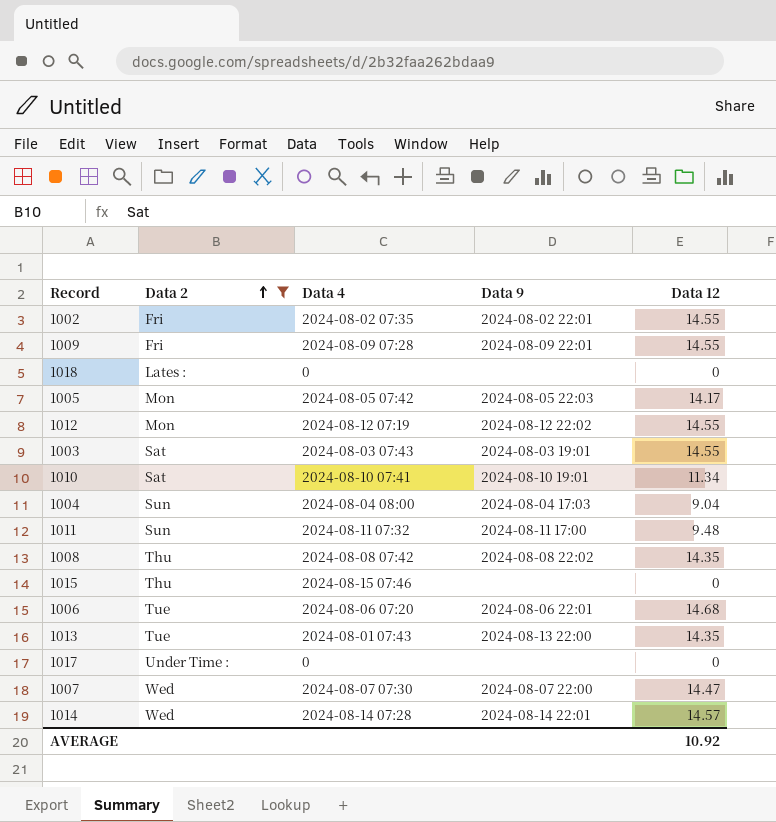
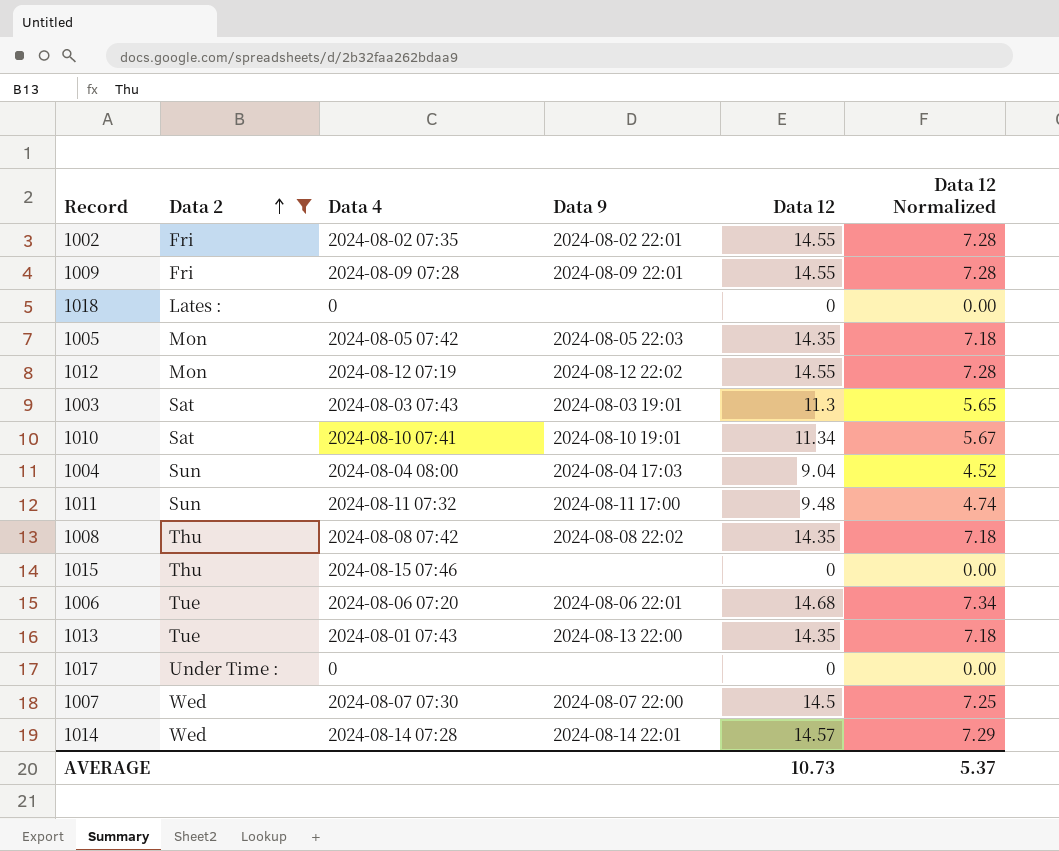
column Data 12 Normalized | formula: none -> [Data 12] * 0.5
1005 | Data 12: 14.17 -> 14.35
1003 | Data 12: 14.55 -> 11.3
1007 | Data 12: 14.47 -> 14.5
AVERAGE | Data 12: 10.92 -> 10.73

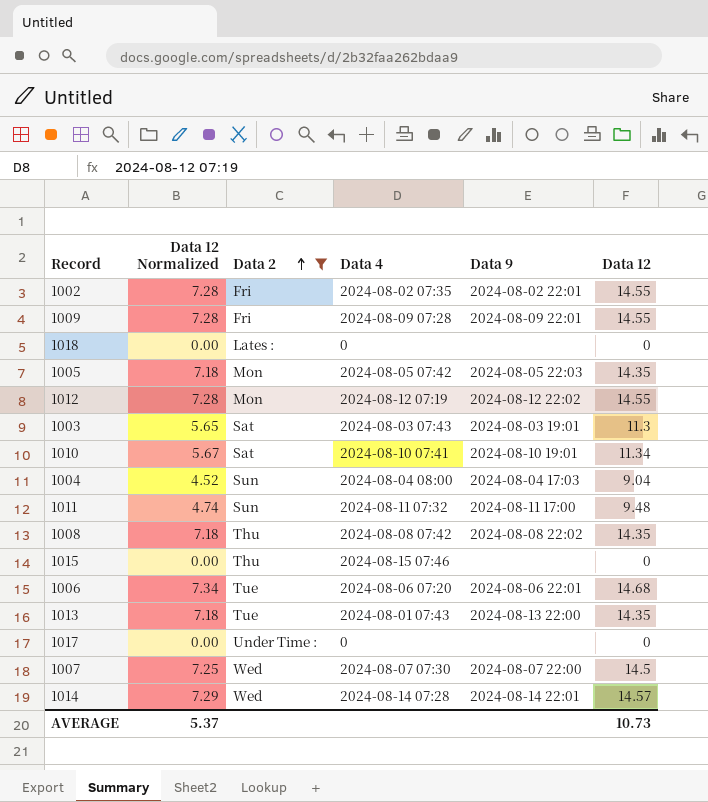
column Data 12 Normalized | position: 6 -> 2

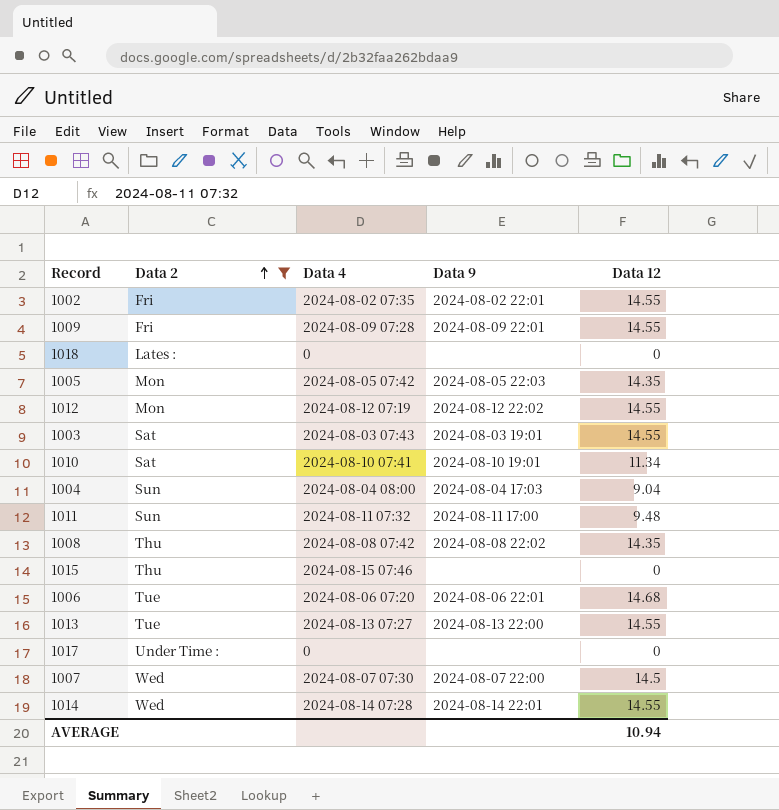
column Data 12 Normalized | formula: [Data 12] * 0.5 -> none
1003 | Data 12: 11.3 -> 14.55
1013 | Data 4: 2024-08-01 07:43 -> 2024-08-13 07:27
1013 | Data 12: 14.35 -> 14.55
1014 | Data 12: 14.57 -> 14.55
AVERAGE | Data 12: 10.73 -> 10.94

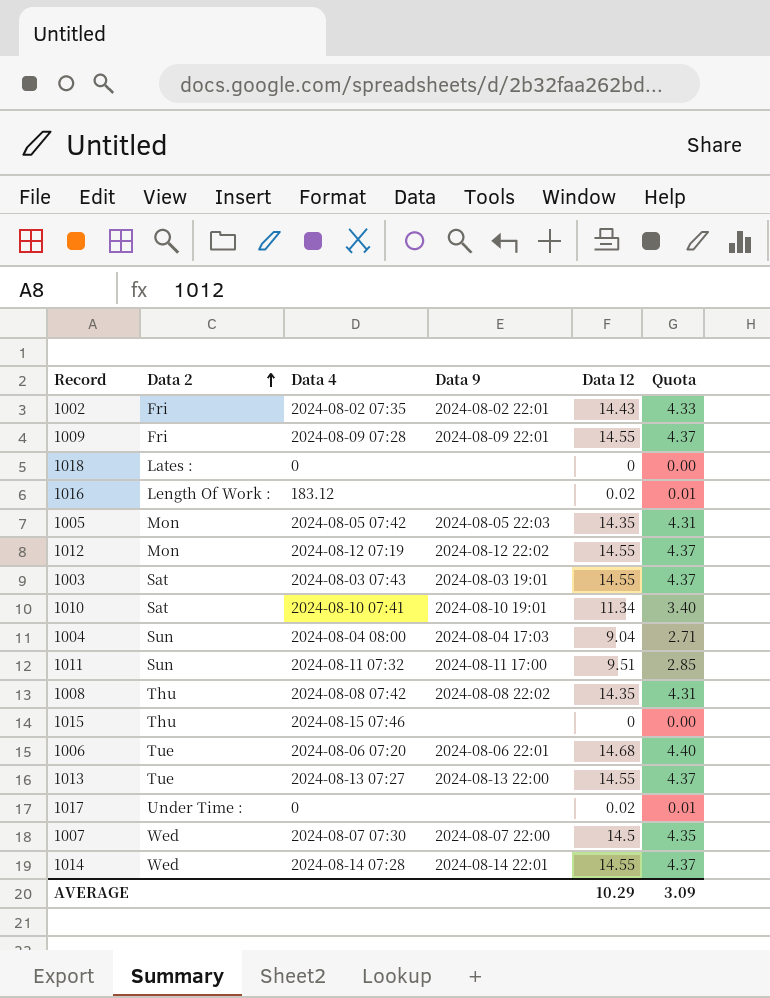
filter: Data 2 != Length Of Work : -> none
column Quota | formula: none -> [Data 12] * 0.3
1002 | Data 12: 14.55 -> 14.43
1011 | Data 12: 9.48 -> 9.51
1017 | Data 12: 0 -> 0.02
AVERAGE | Data 12: 10.94 -> 10.29

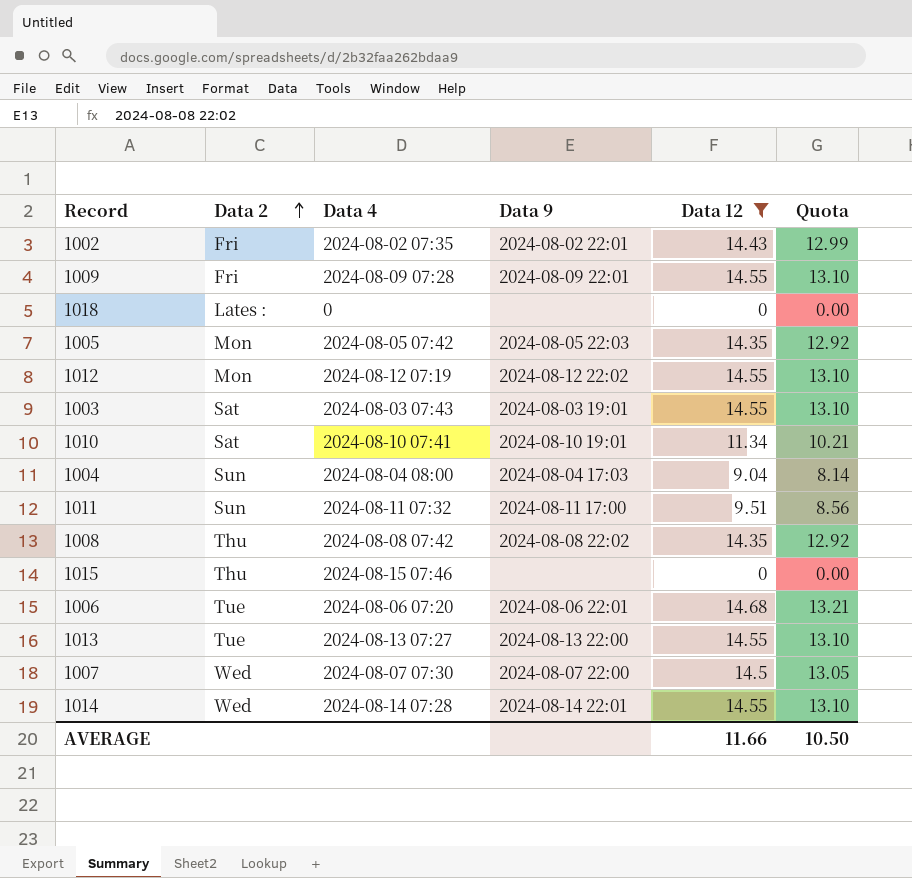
filter: none -> Data 12 != 0.02
column Quota | formula: [Data 12] * 0.3 -> [Data 12] * 0.9
AVERAGE | Data 12: 10.29 -> 11.66
AVERAGE | Quota: 3.09 -> 10.50

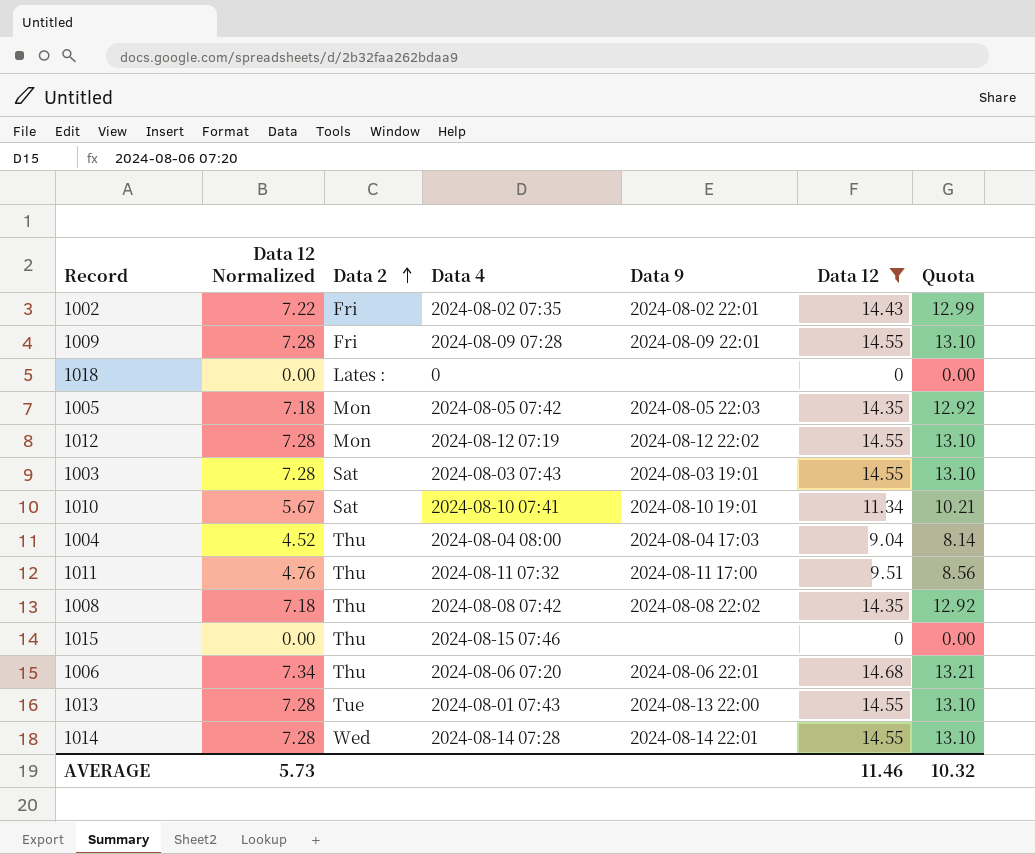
column Data 12 Normalized | formula: none -> [Data 12] * 0.5
row 1007: Wed | 2024-08-07 07:30 | 2024-08-07 22:00 | 14.5 | 13.05 -> none
1004 | Data 2: Sun -> Thu
1011 | Data 2: Sun -> Thu
1006 | Data 2: Tue -> Thu
1013 | Data 4: 2024-08-13 07:27 -> 2024-08-01 07:43
AVERAGE | Data 12: 11.66 -> 11.46
AVERAGE | Quota: 10.50 -> 10.32

